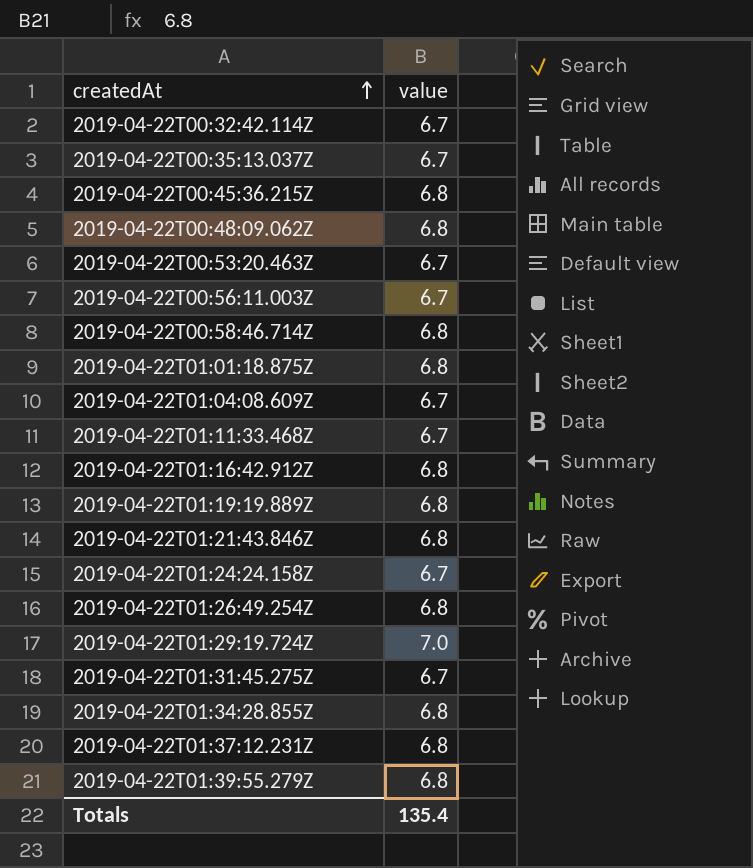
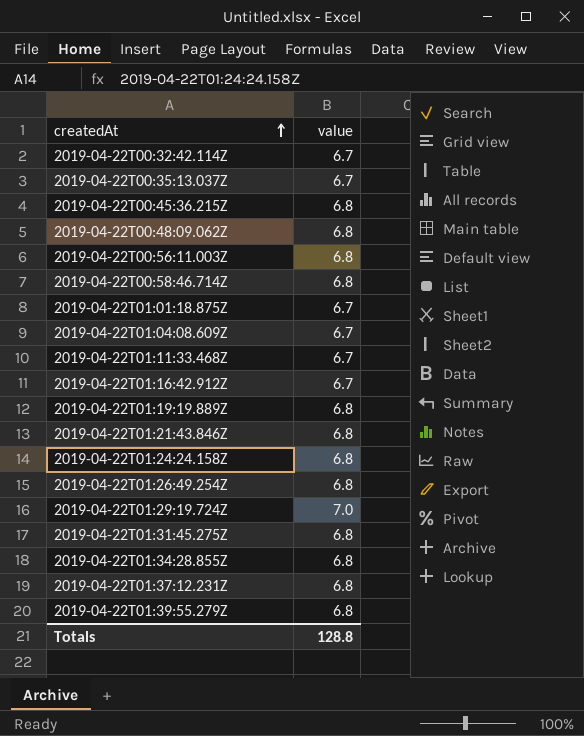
row 2019-04-22T00:53:20.463Z: 6.7 -> none
2019-04-22T00:56:11.003Z | value: 6.7 -> 6.8
2019-04-22T01:01:18.875Z | value: 6.8 -> 6.7
2019-04-22T01:16:42.912Z | value: 6.8 -> 6.7
2019-04-22T01:24:24.158Z | value: 6.7 -> 6.8
2019-04-22T01:31:45.275Z | value: 6.7 -> 6.8
Totals | value: 135.4 -> 128.8

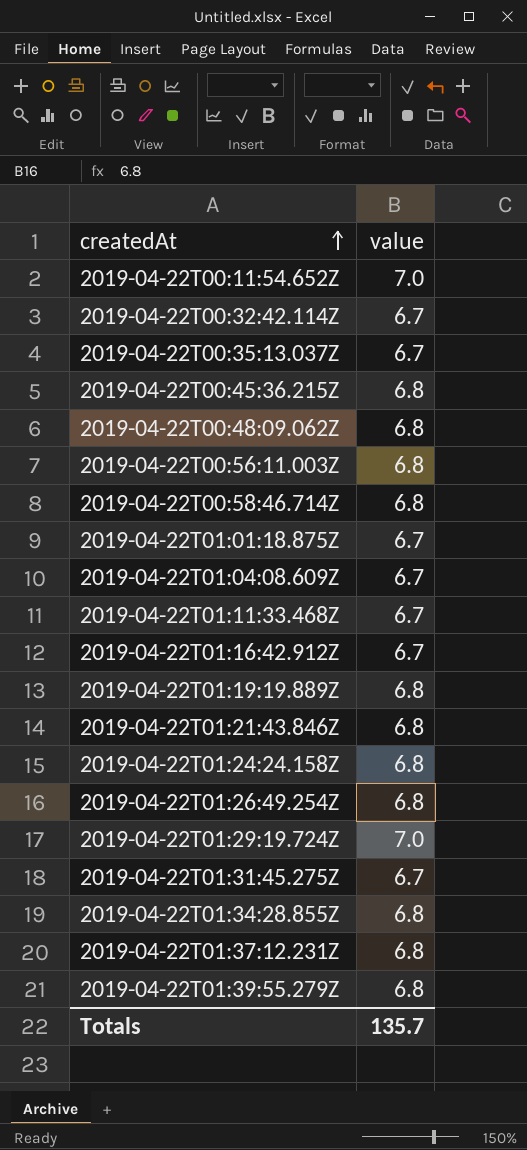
row 2019-04-22T00:11:54.652Z: none -> 7.0
2019-04-22T01:31:45.275Z | value: 6.8 -> 6.7
Totals | value: 128.8 -> 135.7

